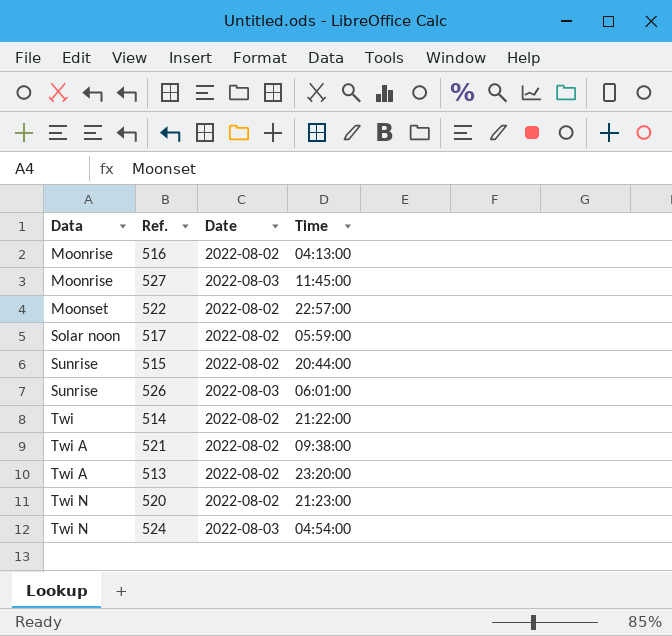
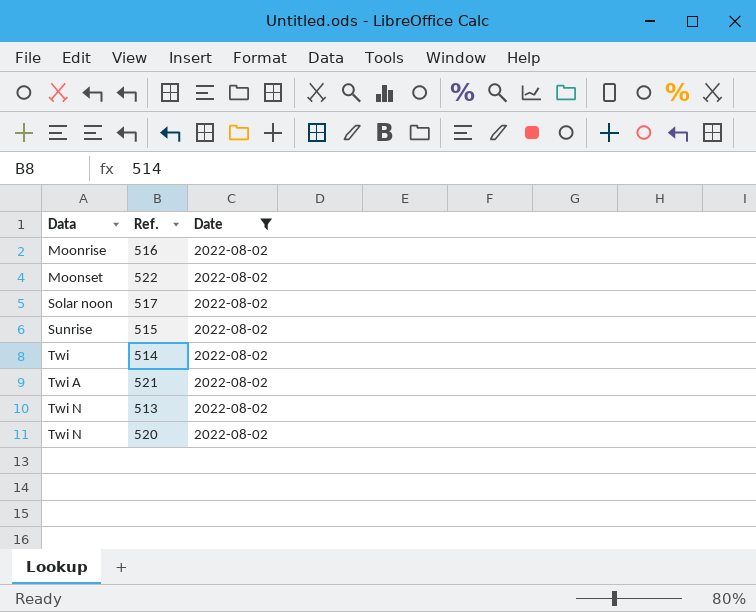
filter: none -> Date = 2022-08-02
column Time | position: 4 -> none
513 | Data: Twi A -> Twi N

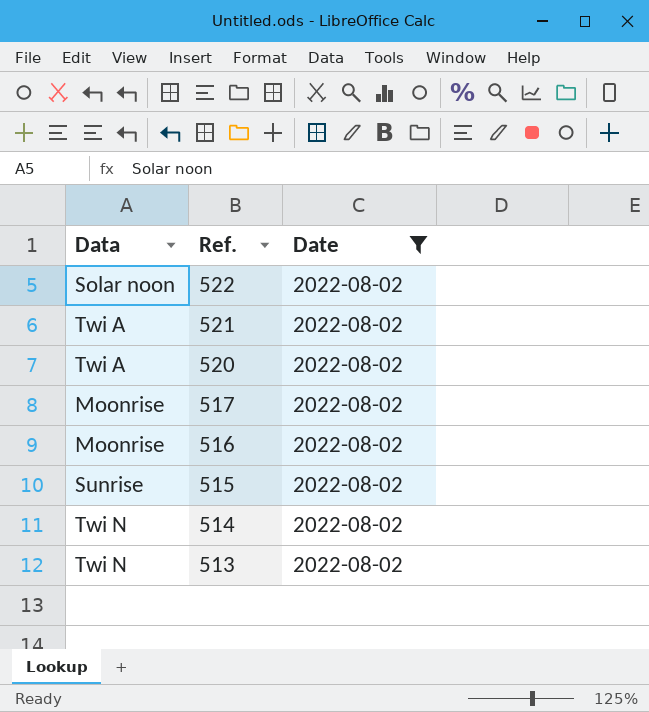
row order: Data ascending -> Ref. descending
522 | Data: Moonset -> Solar noon
520 | Data: Twi N -> Twi A
517 | Data: Solar noon -> Moonrise
514 | Data: Twi -> Twi N

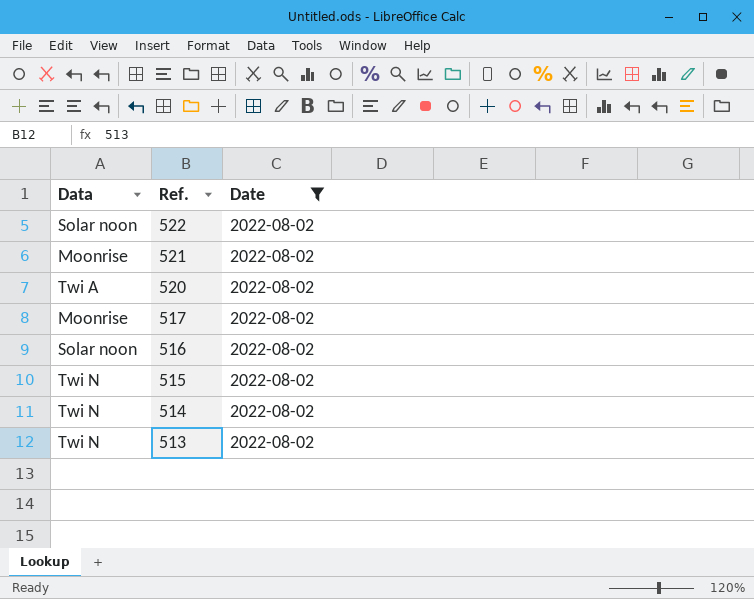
521 | Data: Twi A -> Moonrise
516 | Data: Moonrise -> Solar noon
515 | Data: Sunrise -> Twi N

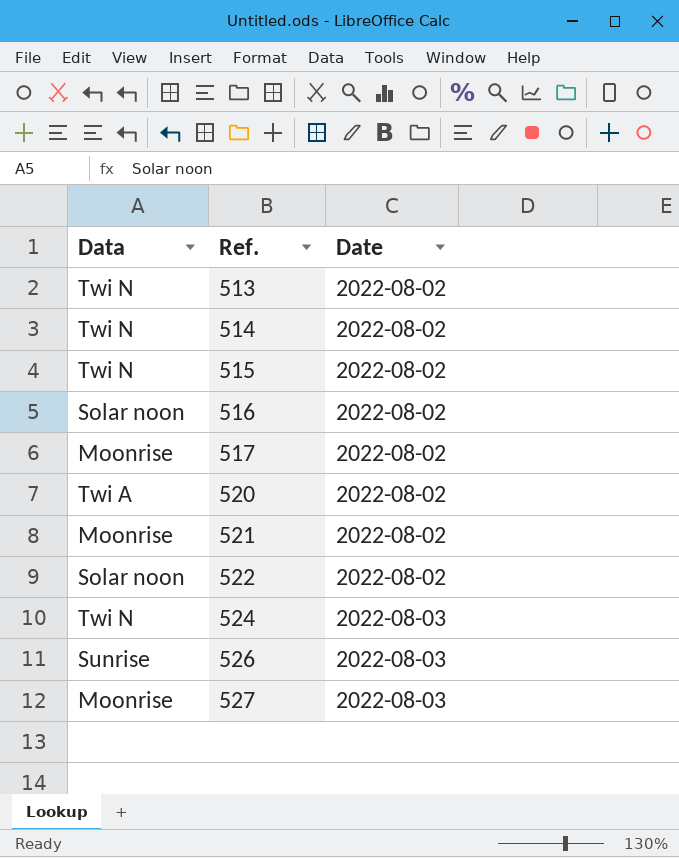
filter: Date = 2022-08-02 -> none
row order: Ref. descending -> Ref. ascending

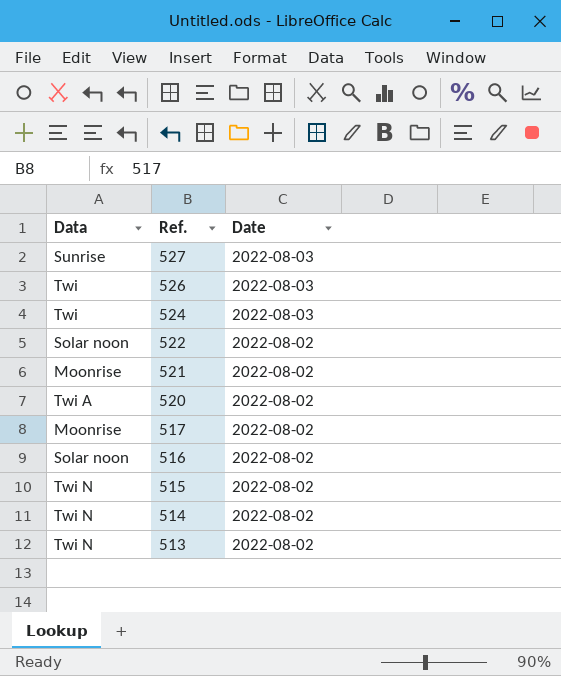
row order: Ref. ascending -> Ref. descending
527 | Data: Moonrise -> Sunrise
526 | Data: Sunrise -> Twi
524 | Data: Twi N -> Twi

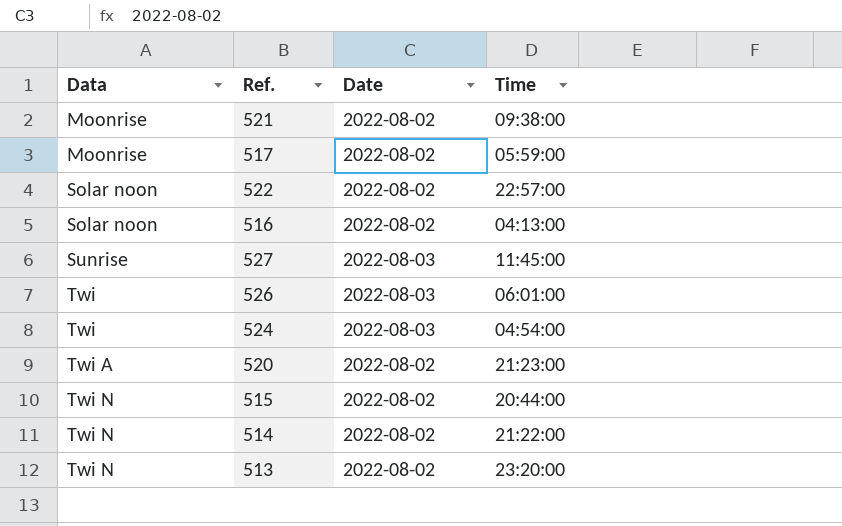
row order: Ref. descending -> Data ascending
column Time | position: none -> 4

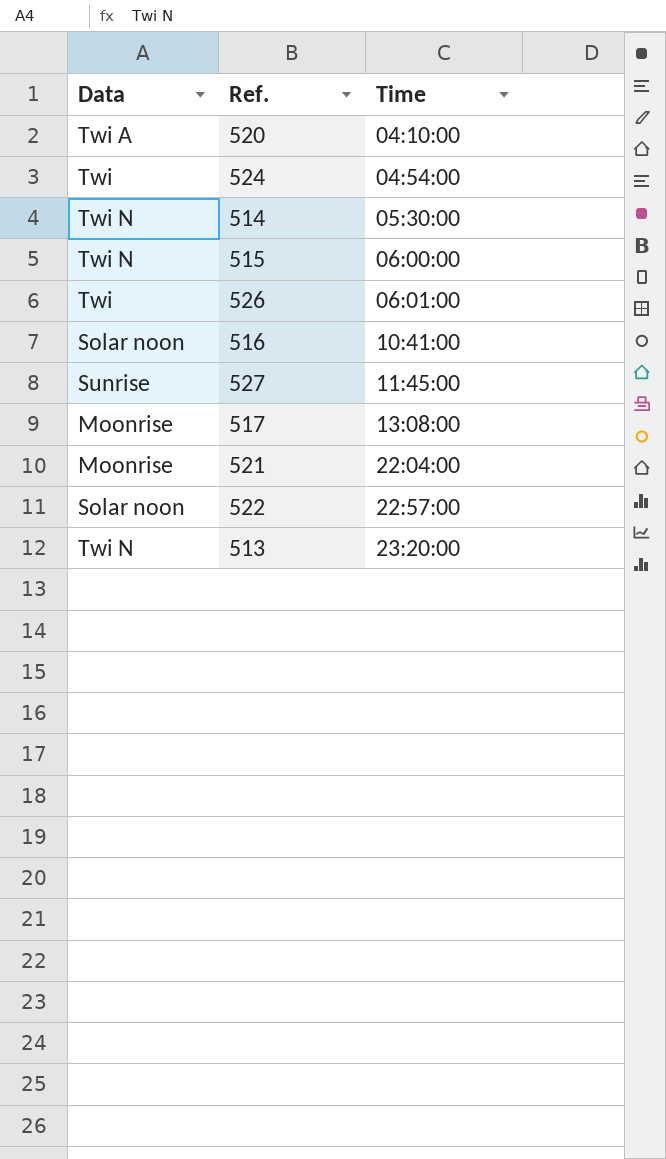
row order: Data ascending -> Time ascending
column Date | position: 3 -> none
520 | Time: 21:23:00 -> 04:10:00
514 | Time: 21:22:00 -> 05:30:00
515 | Time: 20:44:00 -> 06:00:00
516 | Time: 04:13:00 -> 10:41:00
517 | Time: 05:59:00 -> 13:08:00
521 | Time: 09:38:00 -> 22:04:00

